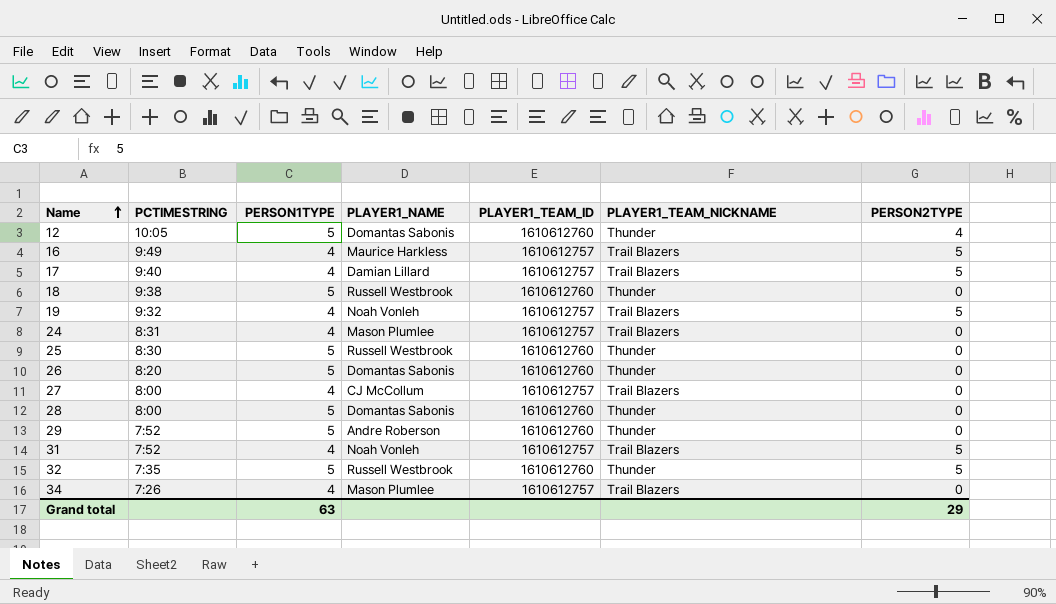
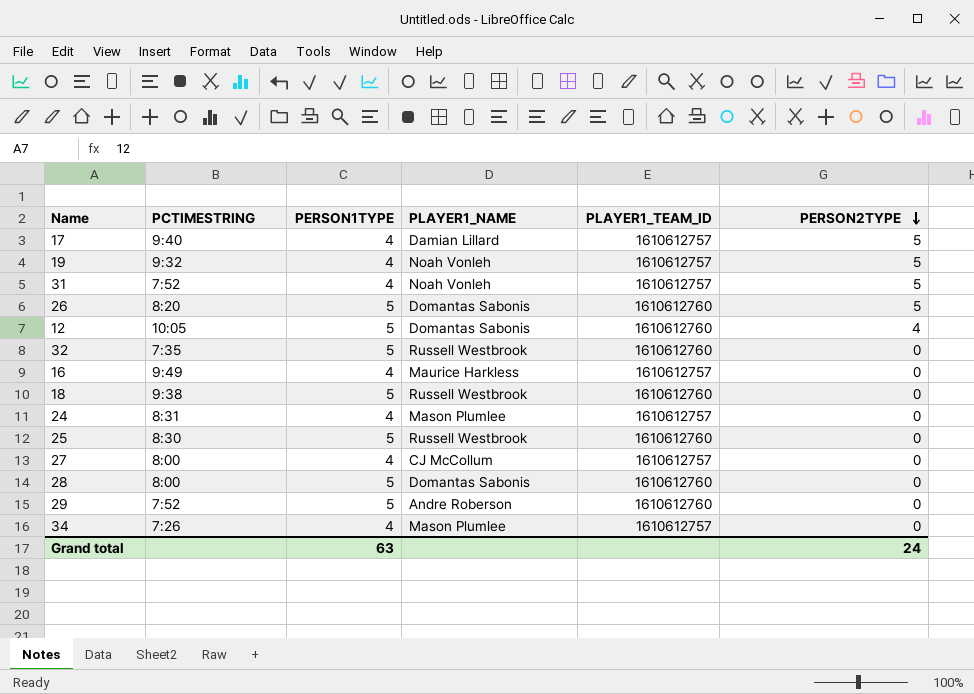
row order: Name ascending -> PERSON2TYPE descending
column PLAYER1_TEAM_NICKNAME | position: 6 -> none
26 | PERSON2TYPE: 0 -> 5
32 | PERSON2TYPE: 5 -> 0
16 | PERSON2TYPE: 5 -> 0
Grand total | PERSON2TYPE: 29 -> 24

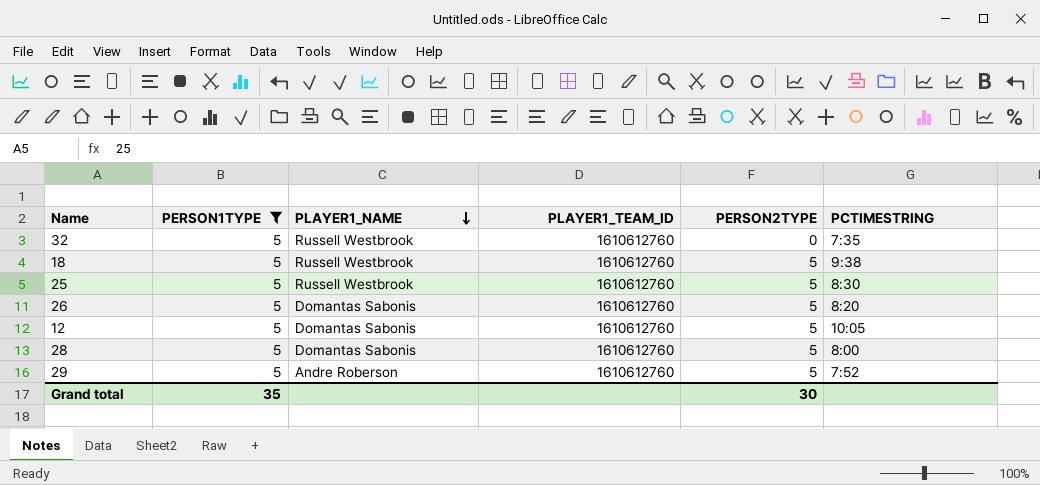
filter: none -> PERSON1TYPE = 5
row order: PERSON2TYPE descending -> PLAYER1_NAME descending
column PCTIMESTRING | position: 2 -> 6
18 | PERSON2TYPE: 0 -> 5
25 | PERSON2TYPE: 0 -> 5
12 | PERSON2TYPE: 4 -> 5
28 | PERSON2TYPE: 0 -> 5
29 | PERSON2TYPE: 0 -> 5
Grand total | PERSON1TYPE: 63 -> 35
Grand total | PERSON2TYPE: 24 -> 30

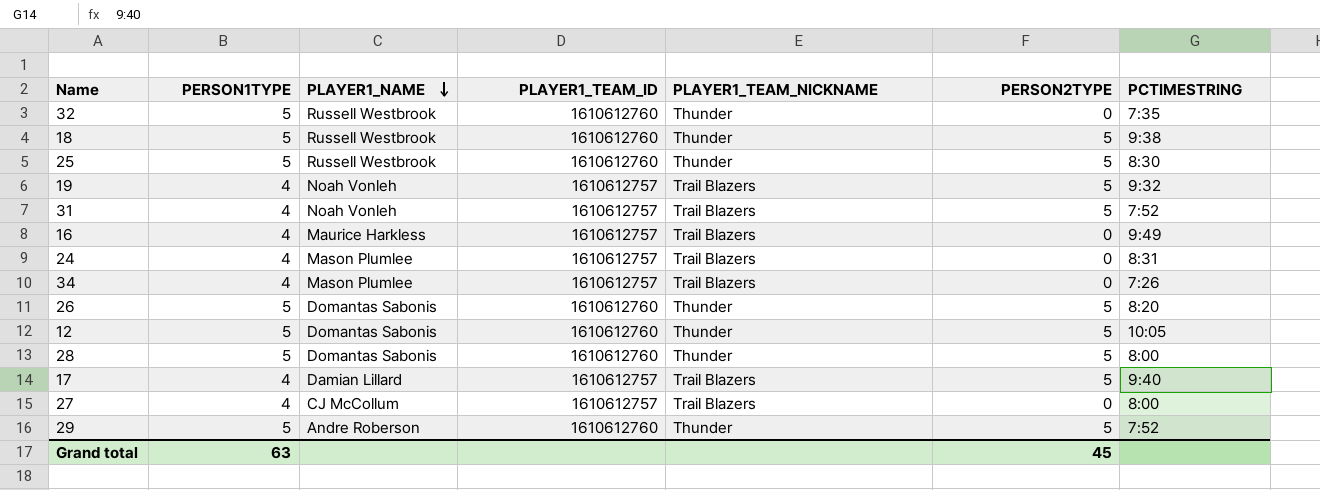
filter: PERSON1TYPE = 5 -> none
column PLAYER1_TEAM_NICKNAME | position: none -> 5
Grand total | PERSON1TYPE: 35 -> 63
Grand total | PERSON2TYPE: 30 -> 45

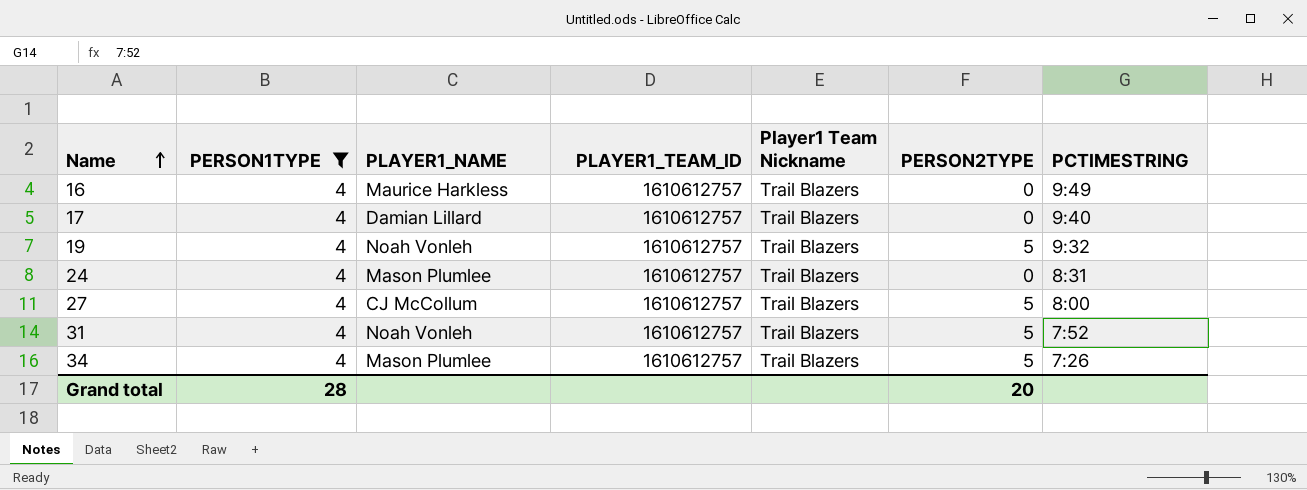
filter: none -> PERSON1TYPE = 4
row order: PLAYER1_NAME descending -> Name ascending
column name: PLAYER1_TEAM_NICKNAME -> Player1 Team Nickname
17 | PERSON2TYPE: 5 -> 0
27 | PERSON2TYPE: 0 -> 5
34 | PERSON2TYPE: 0 -> 5
Grand total | PERSON1TYPE: 63 -> 28
Grand total | PERSON2TYPE: 45 -> 20

